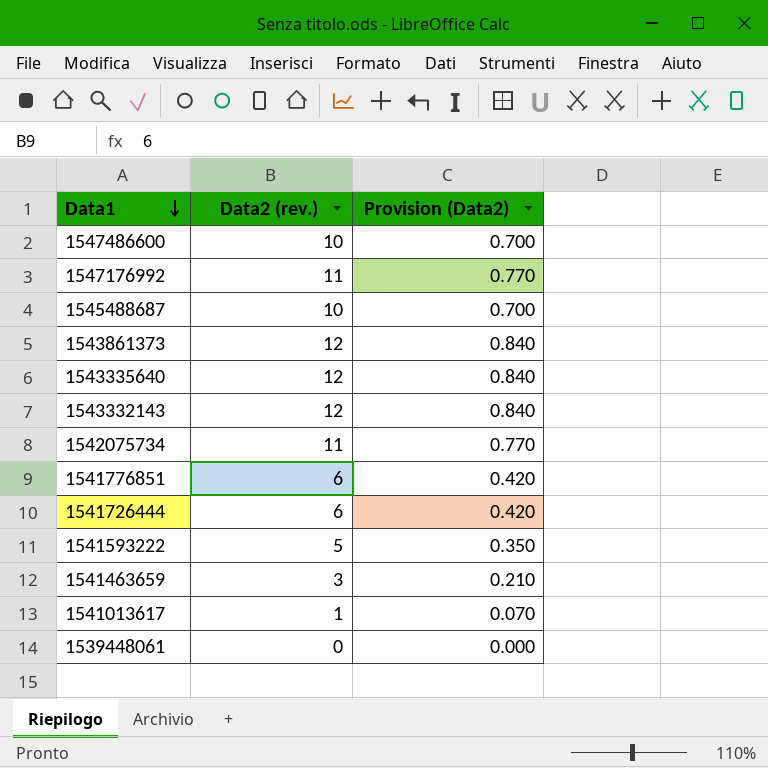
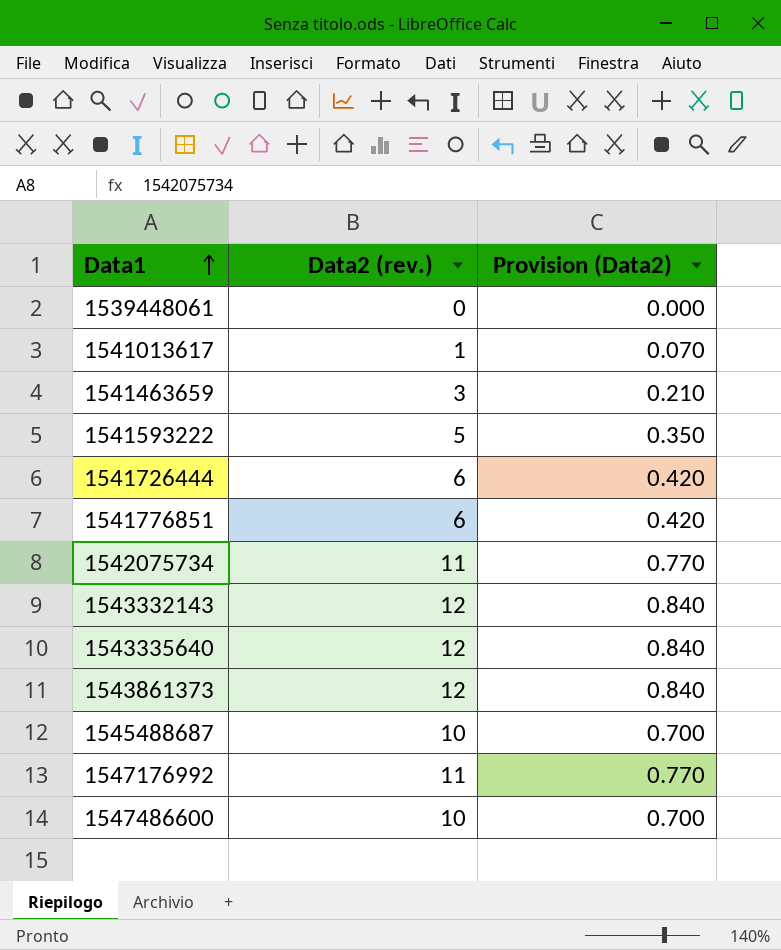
row order: Data1 descending -> Data1 ascending

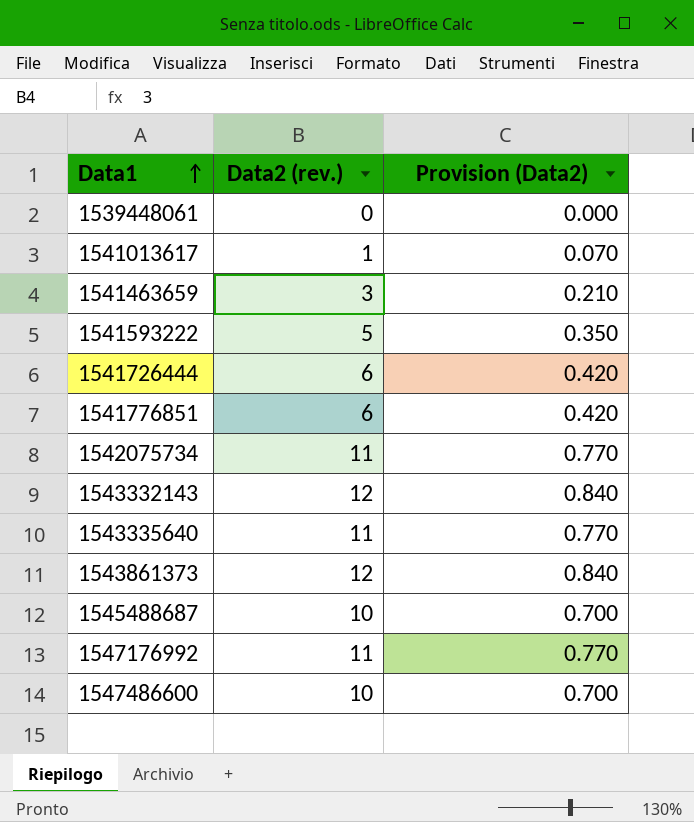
1543335640 | Data2 (rev.): 12 -> 11
1543335640 | Provision (Data2): 0.840 -> 0.770

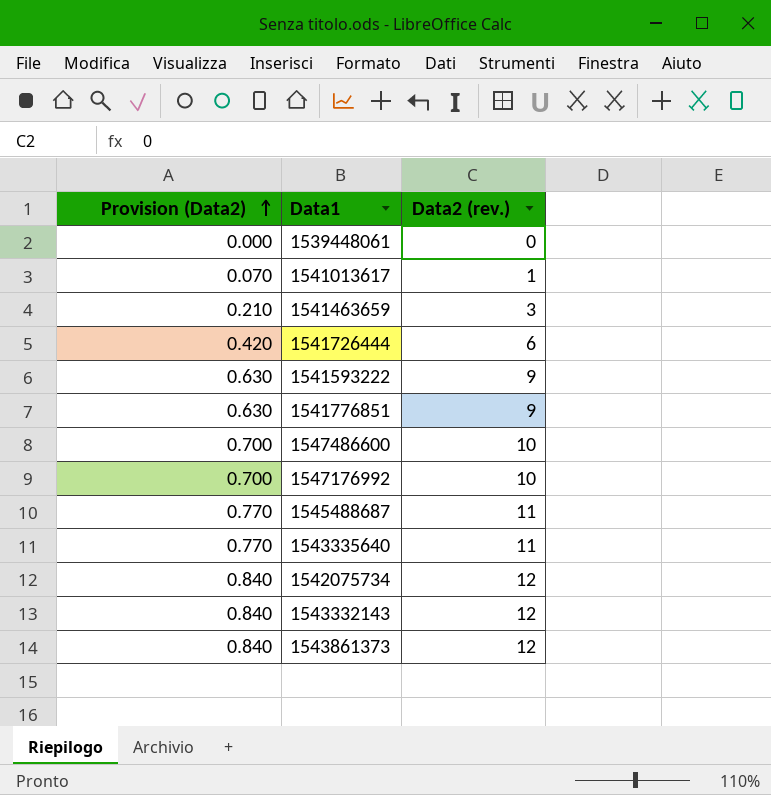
row order: Data1 ascending -> Provision (Data2) ascending
column Provision (Data2) | position: 3 -> 1
1541593222 | Provision (Data2): 0.350 -> 0.630
1541593222 | Data2 (rev.): 5 -> 9
1541776851 | Provision (Data2): 0.420 -> 0.630
1541776851 | Data2 (rev.): 6 -> 9
1547176992 | Provision (Data2): 0.770 -> 0.700
1547176992 | Data2 (rev.): 11 -> 10
1545488687 | Provision (Data2): 0.700 -> 0.770
1545488687 | Data2 (rev.): 10 -> 11
1542075734 | Provision (Data2): 0.770 -> 0.840
1542075734 | Data2 (rev.): 11 -> 12

